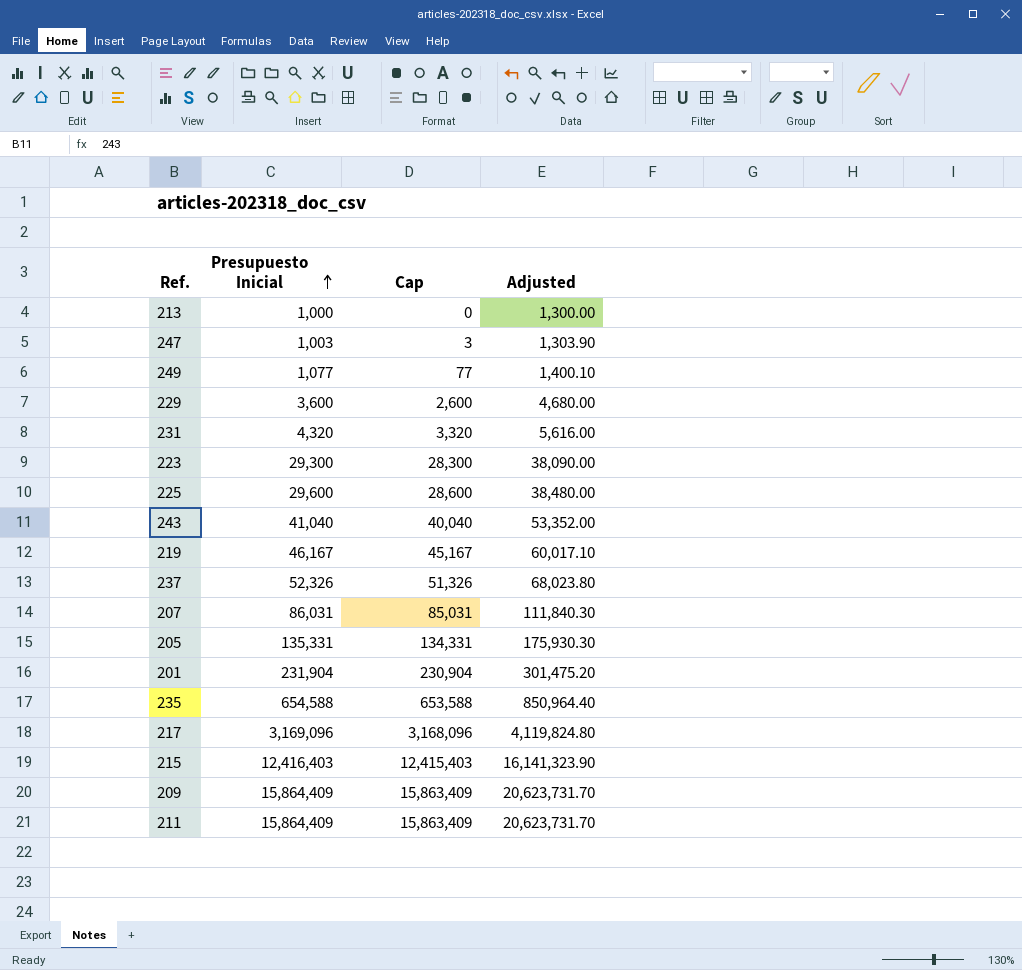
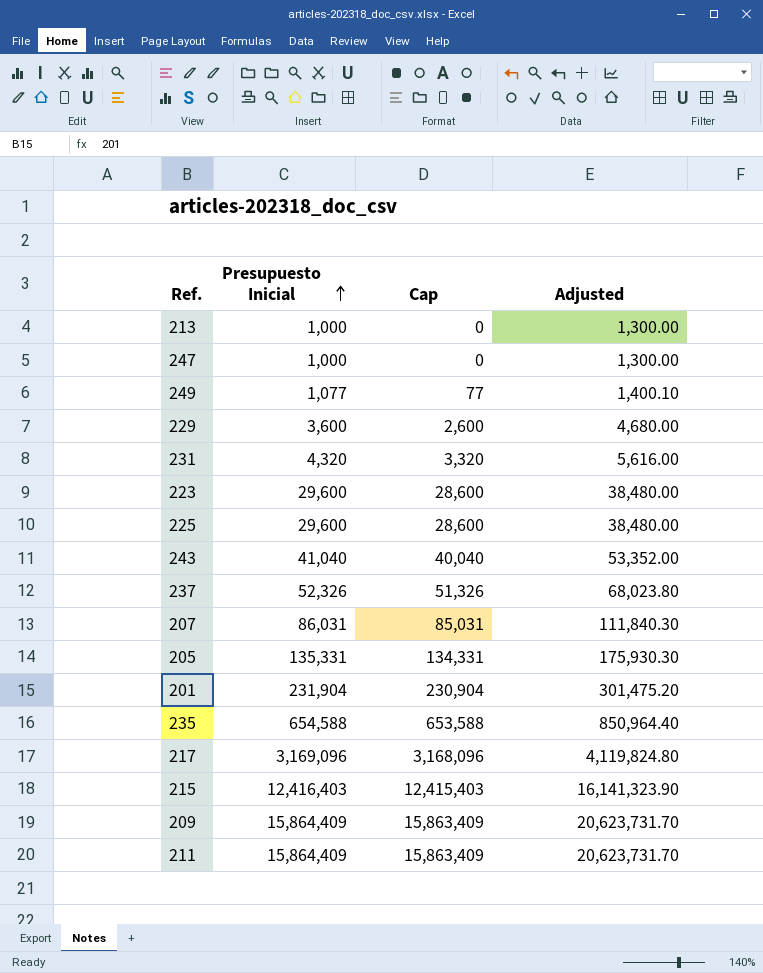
row 219: 46,167 | 45,167 | 60,017.10 -> none
247 | Presupuesto Inicial: 1,003 -> 1,000
247 | Cap: 3 -> 0
247 | Adjusted: 1,303.90 -> 1,300.00
223 | Presupuesto Inicial: 29,300 -> 29,600
223 | Cap: 28,300 -> 28,600
223 | Adjusted: 38,090.00 -> 38,480.00

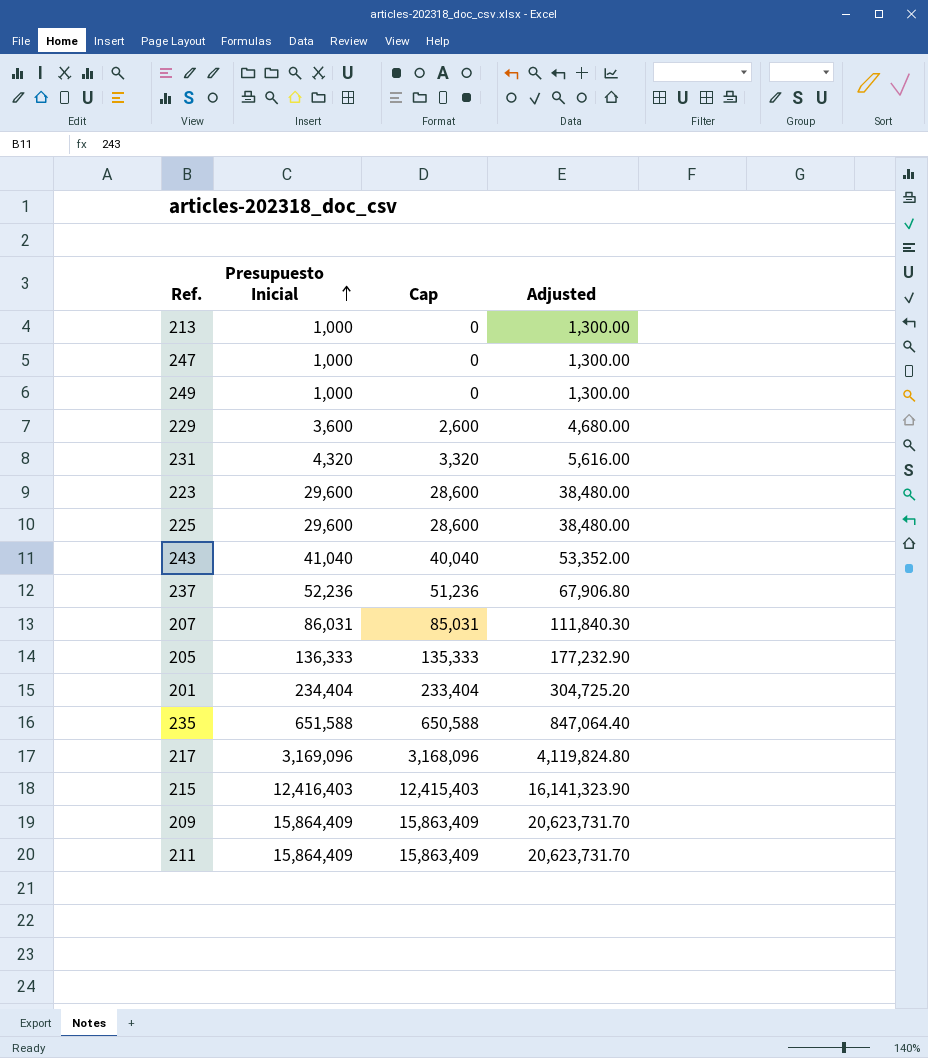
249 | Presupuesto Inicial: 1,077 -> 1,000
249 | Cap: 77 -> 0
249 | Adjusted: 1,400.10 -> 1,300.00
237 | Presupuesto Inicial: 52,326 -> 52,236
237 | Cap: 51,326 -> 51,236
237 | Adjusted: 68,023.80 -> 67,906.80
205 | Presupuesto Inicial: 135,331 -> 136,333
205 | Cap: 134,331 -> 135,333
205 | Adjusted: 175,930.30 -> 177,232.90
201 | Presupuesto Inicial: 231,904 -> 234,404
201 | Cap: 230,904 -> 233,404
201 | Adjusted: 301,475.20 -> 304,725.20
235 | Presupuesto Inicial: 654,588 -> 651,588
235 | Cap: 653,588 -> 650,588
235 | Adjusted: 850,964.40 -> 847,064.40

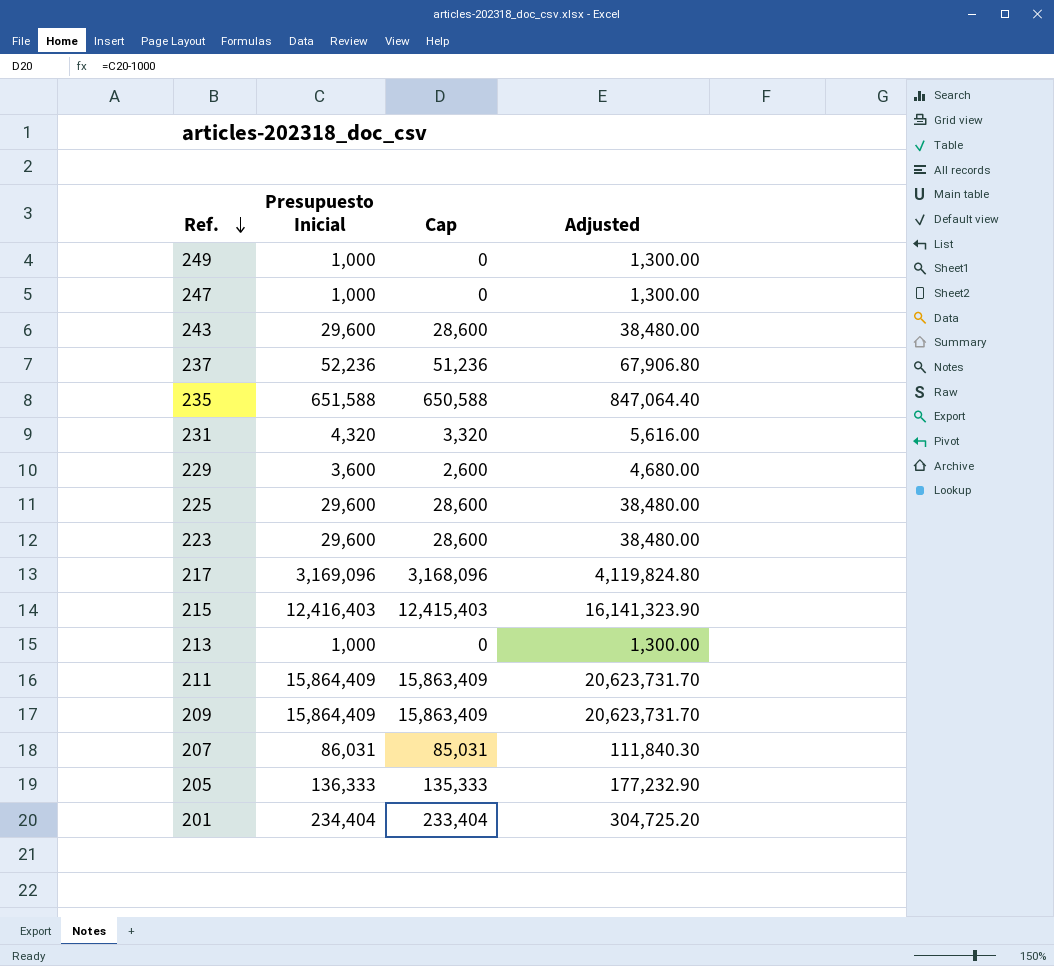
row order: Presupuesto Inicial ascending -> Ref. descending
243 | Presupuesto Inicial: 41,040 -> 29,600
243 | Cap: 40,040 -> 28,600
243 | Adjusted: 53,352.00 -> 38,480.00

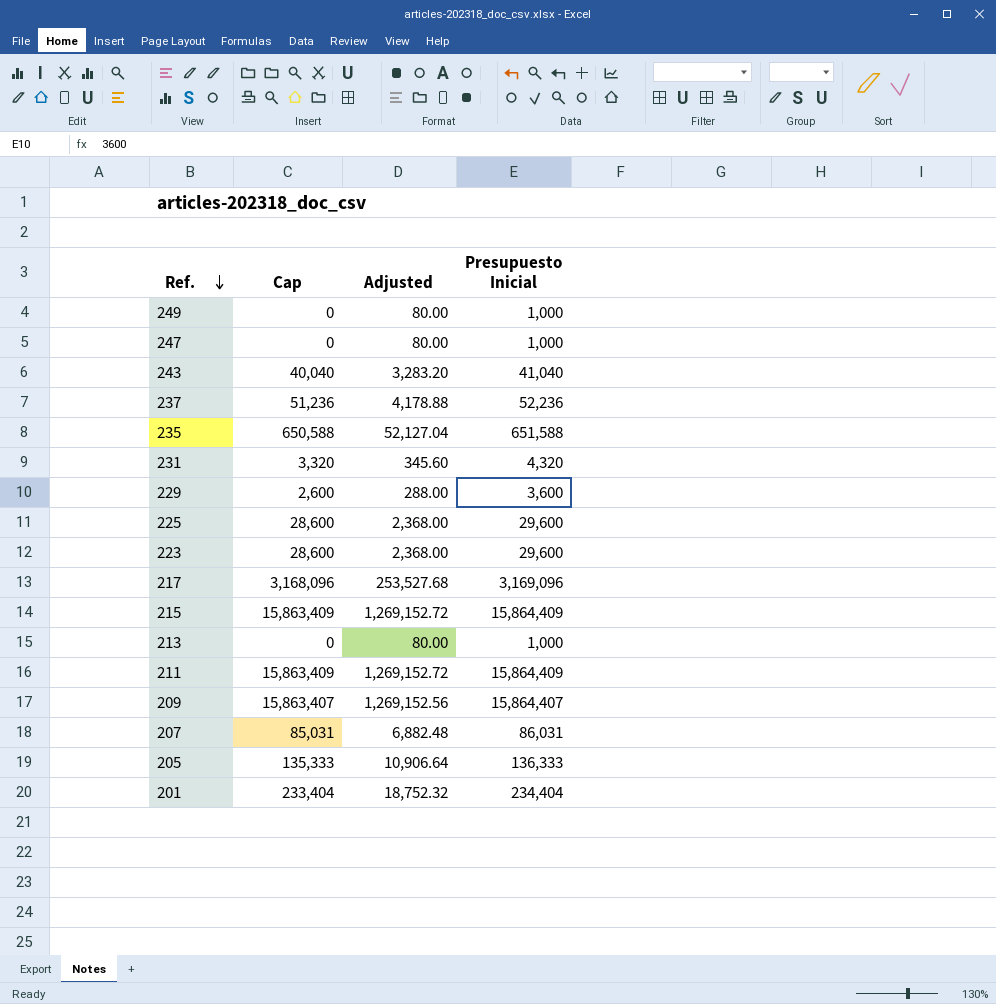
column Adjusted | formula: [Presupuesto Inicial] * 1.3 -> [Presupuesto Inicial] * 0.08
column Presupuesto Inicial | position: 2 -> 4
243 | Cap: 28,600 -> 40,040
243 | Presupuesto Inicial: 29,600 -> 41,040
215 | Cap: 12,415,403 -> 15,863,409
215 | Presupuesto Inicial: 12,416,403 -> 15,864,409
209 | Cap: 15,863,409 -> 15,863,407
209 | Presupuesto Inicial: 15,864,409 -> 15,864,407

